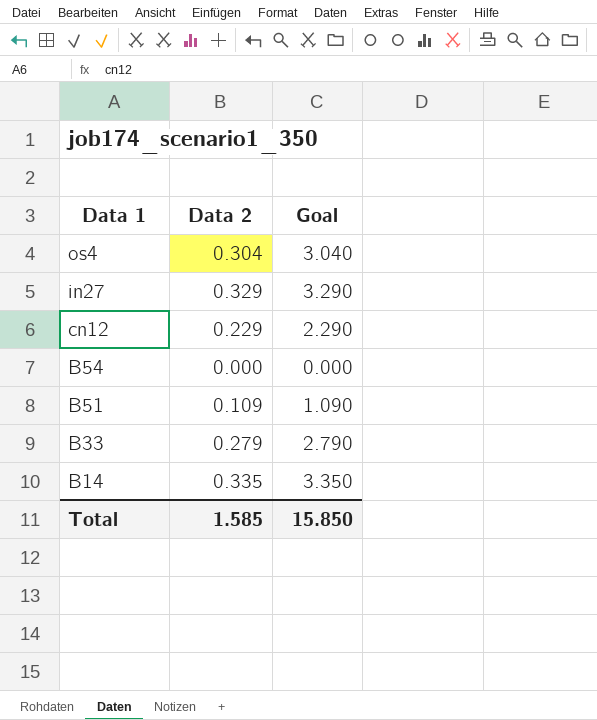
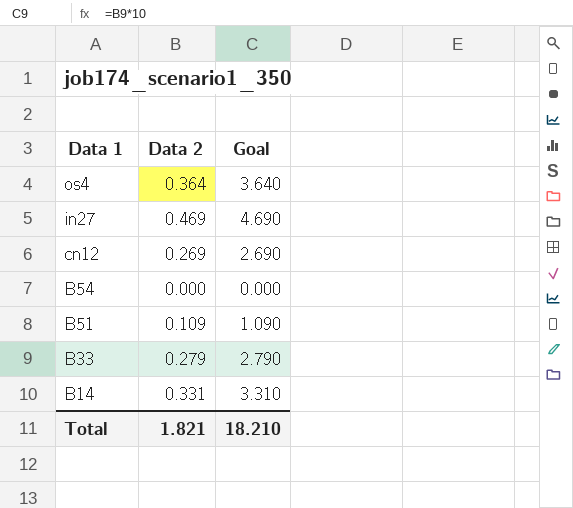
os4 | Data 2: 0.304 -> 0.364
os4 | Goal: 3.040 -> 3.640
in27 | Data 2: 0.329 -> 0.469
in27 | Goal: 3.290 -> 4.690
cn12 | Data 2: 0.229 -> 0.269
cn12 | Goal: 2.290 -> 2.690
B14 | Data 2: 0.335 -> 0.331
B14 | Goal: 3.350 -> 3.310
Total | Data 2: 1.585 -> 1.821
Total | Goal: 15.850 -> 18.210

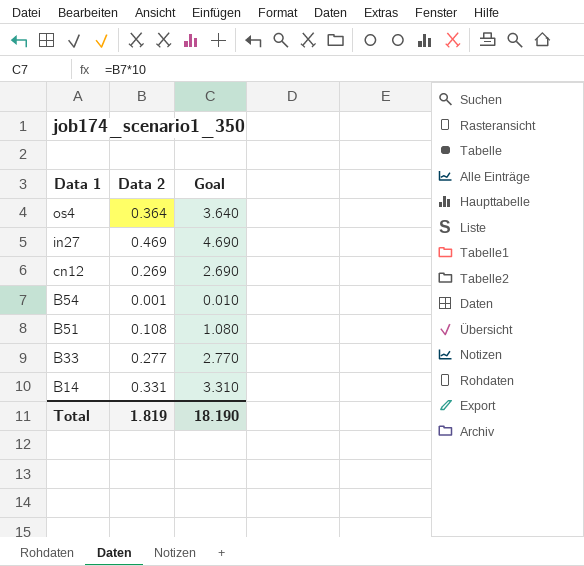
B54 | Data 2: 0.000 -> 0.001
B54 | Goal: 0.000 -> 0.010
B51 | Data 2: 0.109 -> 0.108
B51 | Goal: 1.090 -> 1.080
B33 | Data 2: 0.279 -> 0.277
B33 | Goal: 2.790 -> 2.770
Total | Data 2: 1.821 -> 1.819
Total | Goal: 18.210 -> 18.190

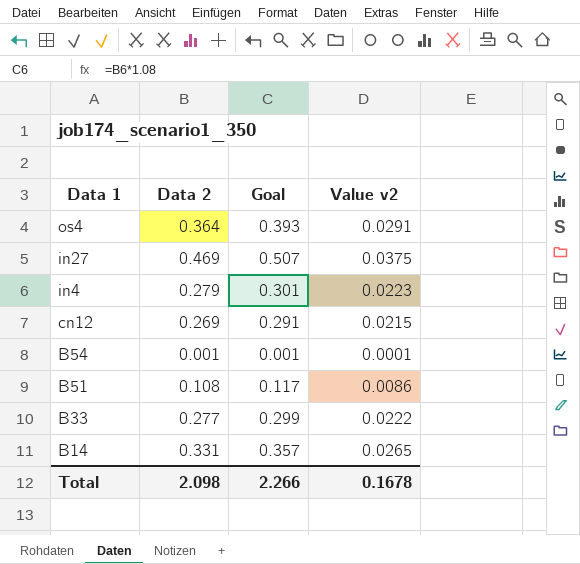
column Goal | formula: [Data 2] * 10 -> [Data 2] * 1.08
column Value v2 | formula: none -> [Data 2] * 0.08
row in4: none -> 0.279 | 0.301 | 0.0223
Total | Data 2: 1.819 -> 2.098
Total | Goal: 18.190 -> 2.266

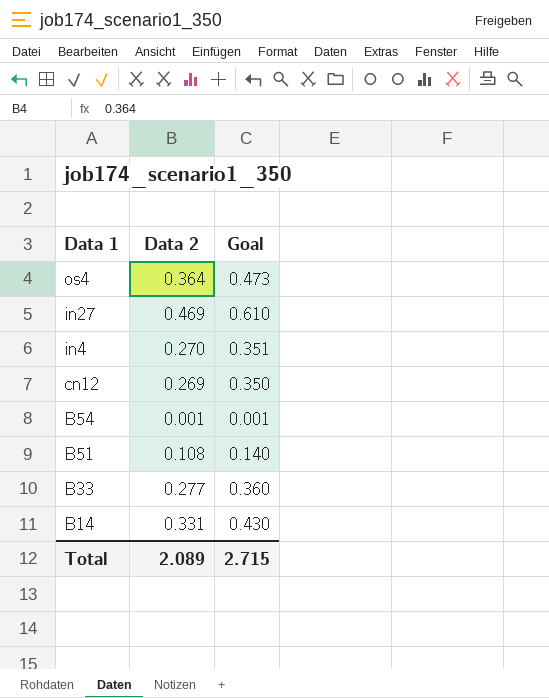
column Value v2 | formula: [Data 2] * 0.08 -> none
column Goal | formula: [Data 2] * 1.08 -> [Data 2] * 1.3
in4 | Data 2: 0.279 -> 0.270
Total | Data 2: 2.098 -> 2.089
Total | Goal: 2.266 -> 2.715

